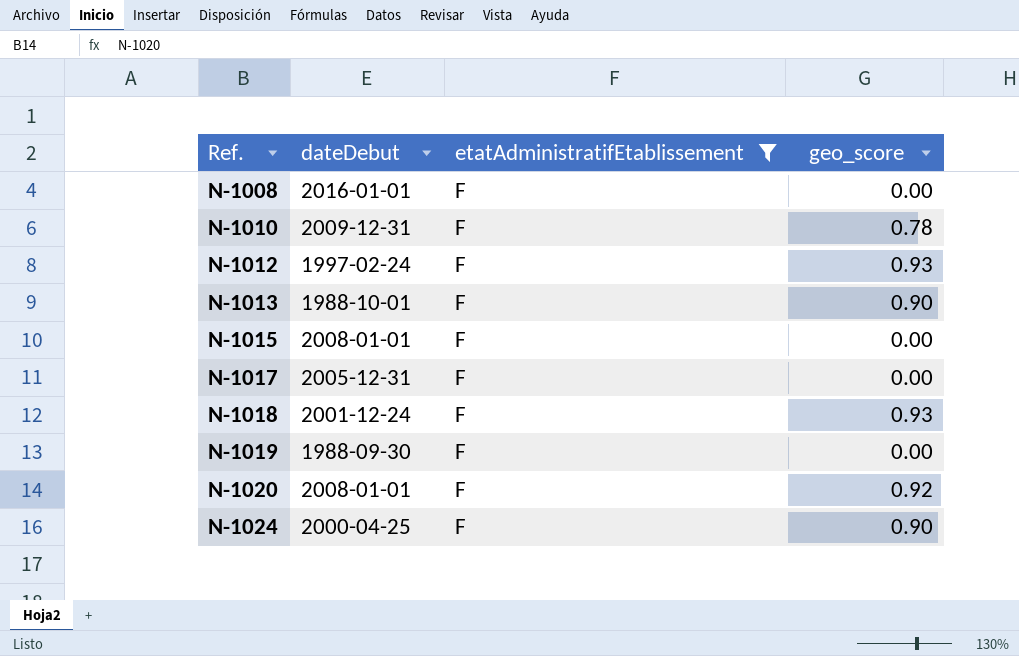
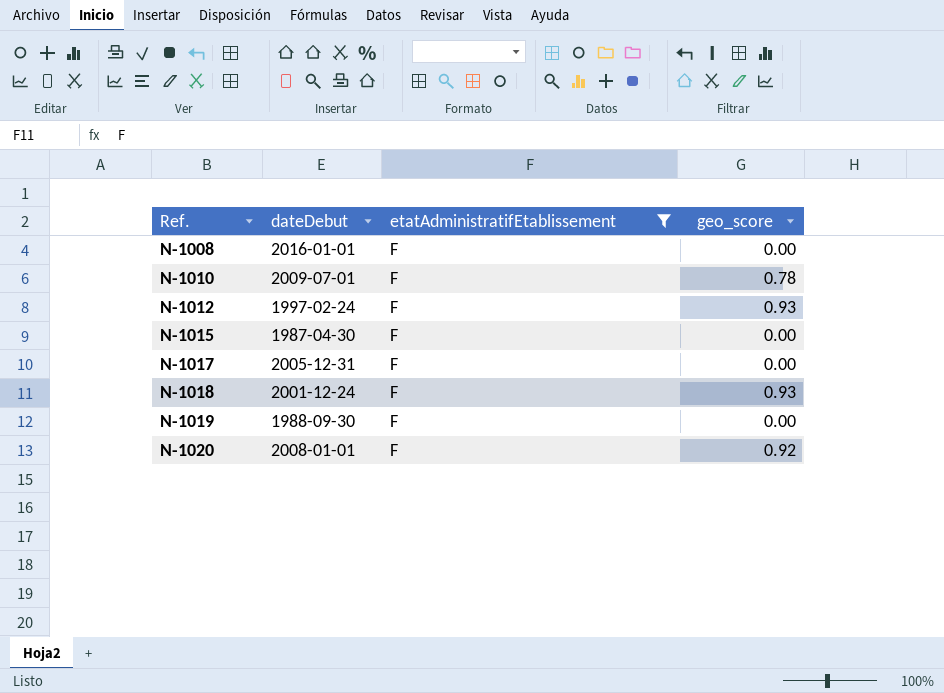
row N-1013: 1988-10-01 | F | 0.90 -> none
row N-1024: 2000-04-25 | F | 0.90 -> none
N-1010 | dateDebut: 2009-12-31 -> 2009-07-01
N-1015 | dateDebut: 2008-01-01 -> 1987-04-30

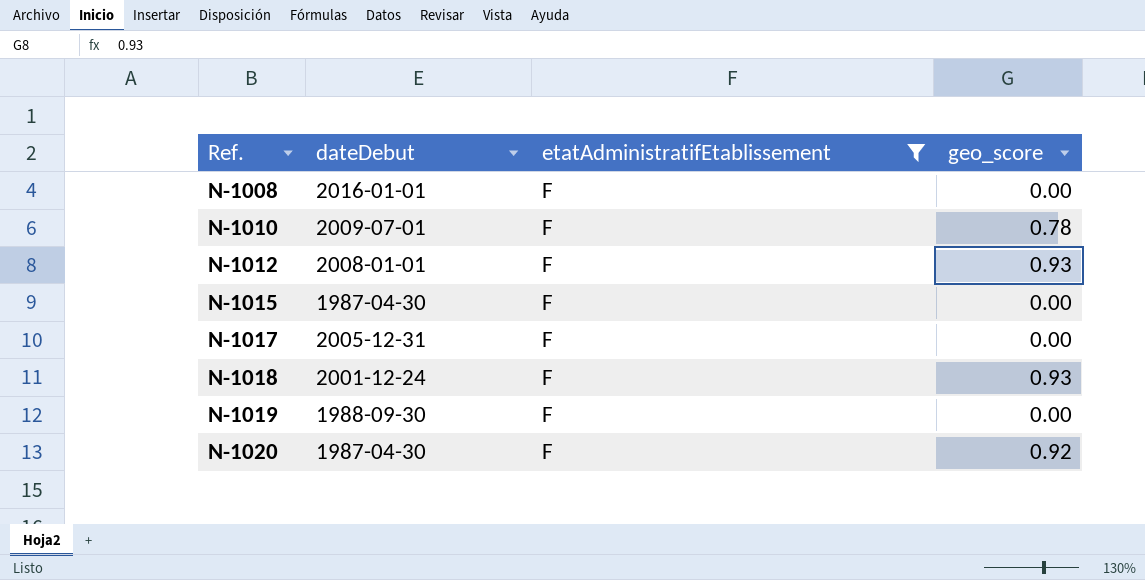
N-1012 | dateDebut: 1997-02-24 -> 2008-01-01
N-1020 | dateDebut: 2008-01-01 -> 1987-04-30

